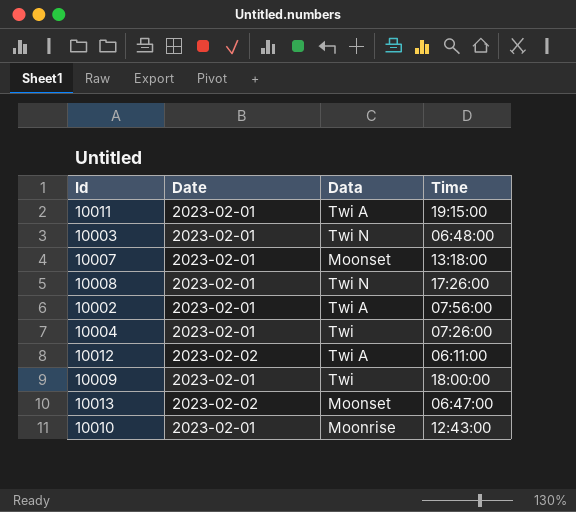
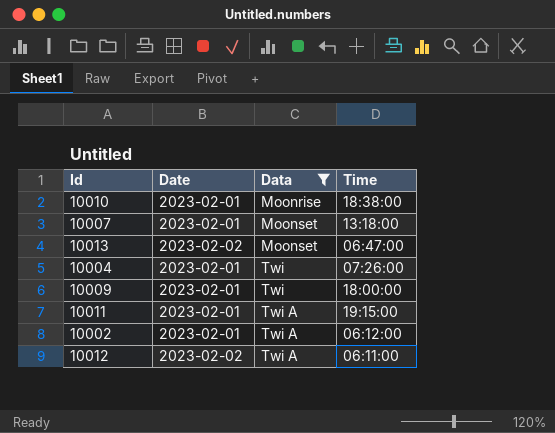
filter: none -> Data != Twi N
row order: none -> Data ascending
10010 | Time: 12:43:00 -> 18:38:00
10002 | Time: 07:56:00 -> 06:12:00

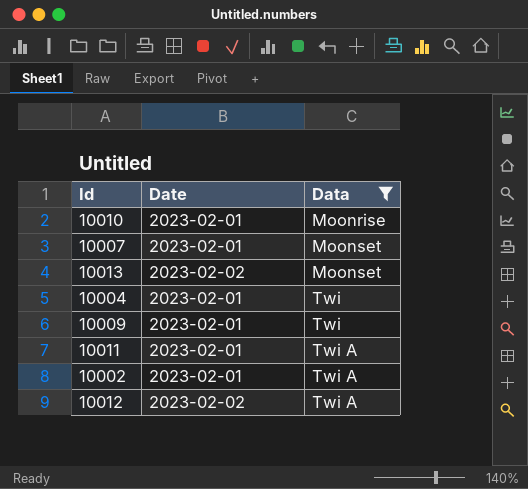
column Time | position: 4 -> none

